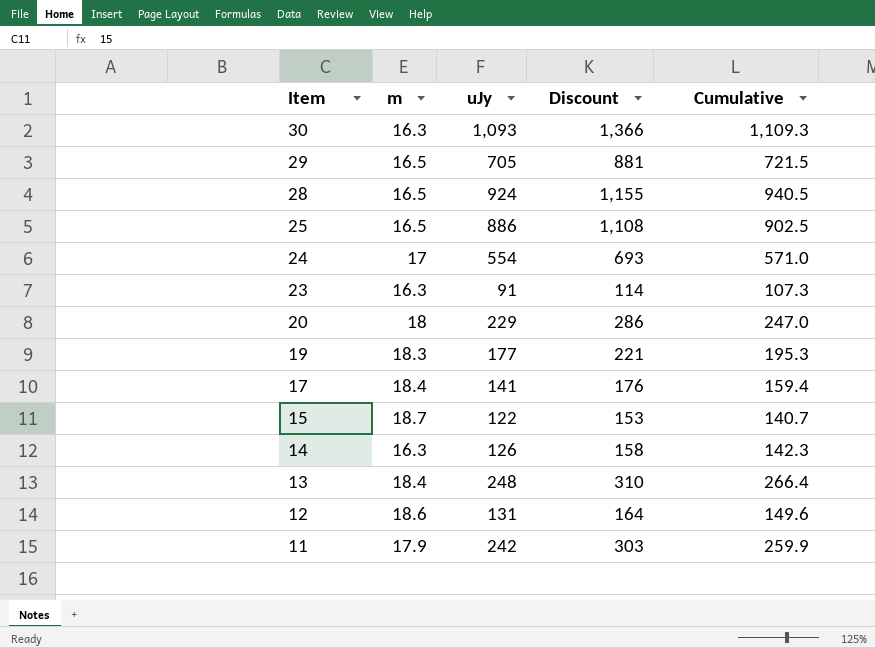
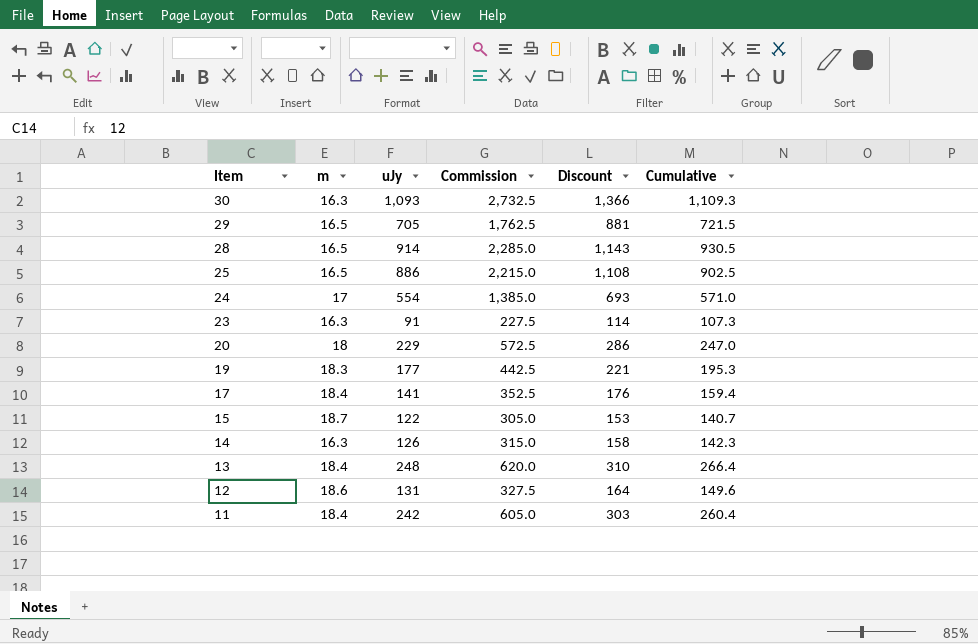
column Commission | formula: none -> [uJy] * 2.5
28 | uJy: 924 -> 914
28 | Discount: 1,155 -> 1,143
28 | Cumulative: 940.5 -> 930.5
11 | m: 17.9 -> 18.4
11 | Cumulative: 259.9 -> 260.4

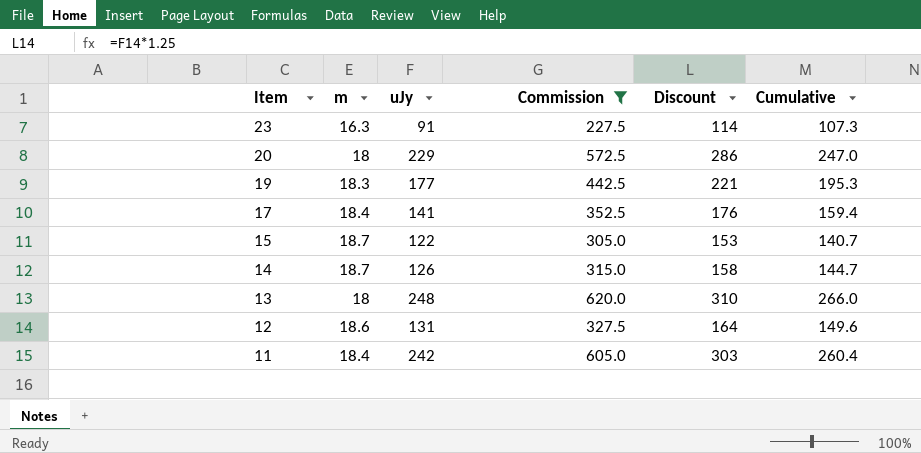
filter: none -> Commission <= 620.0
14 | m: 16.3 -> 18.7
14 | Cumulative: 142.3 -> 144.7
13 | m: 18.4 -> 18
13 | Cumulative: 266.4 -> 266.0

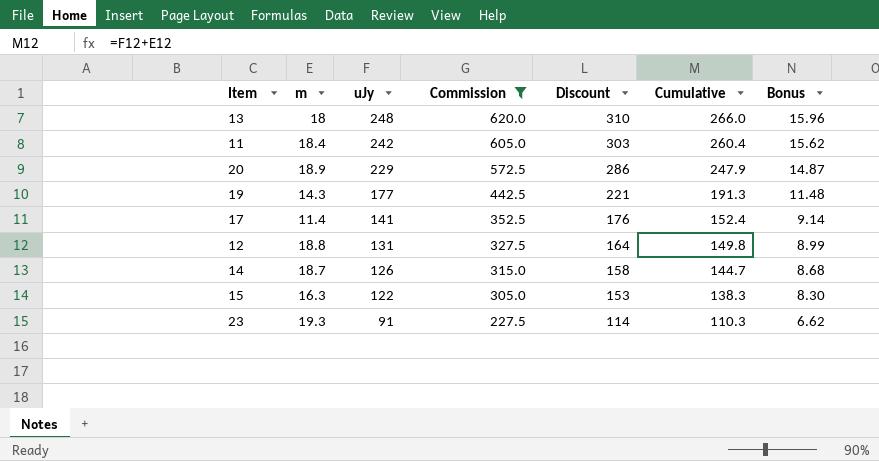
row order: Item descending -> uJy descending
column Bonus | formula: none -> [Cumulative] * 0.06
20 | m: 18 -> 18.9
20 | Cumulative: 247.0 -> 247.9
19 | m: 18.3 -> 14.3
19 | Cumulative: 195.3 -> 191.3
17 | m: 18.4 -> 11.4
17 | Cumulative: 159.4 -> 152.4
12 | m: 18.6 -> 18.8
12 | Cumulative: 149.6 -> 149.8
15 | m: 18.7 -> 16.3
15 | Cumulative: 140.7 -> 138.3
23 | m: 16.3 -> 19.3
23 | Cumulative: 107.3 -> 110.3

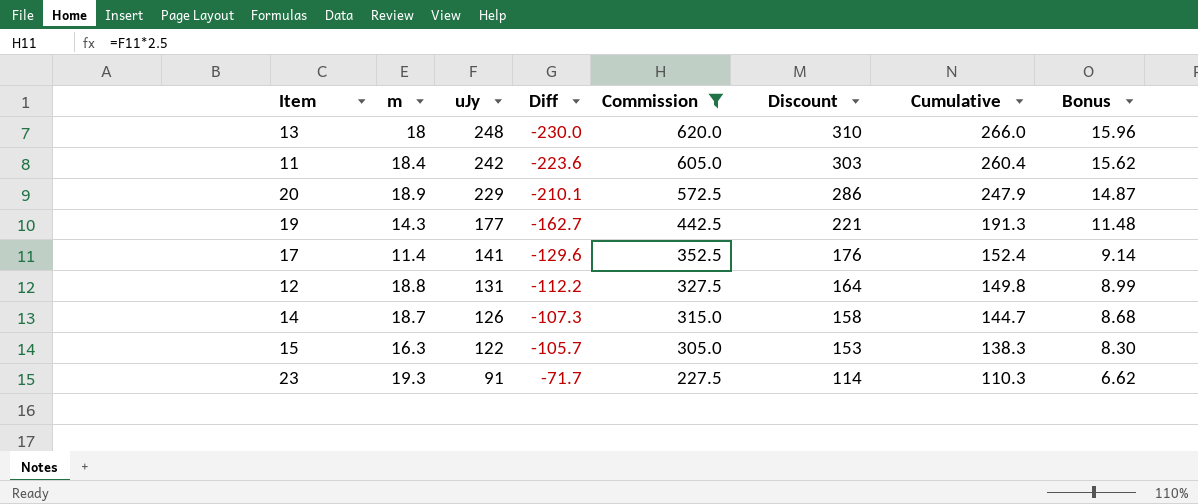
column Diff | formula: none -> [m] - [uJy]

